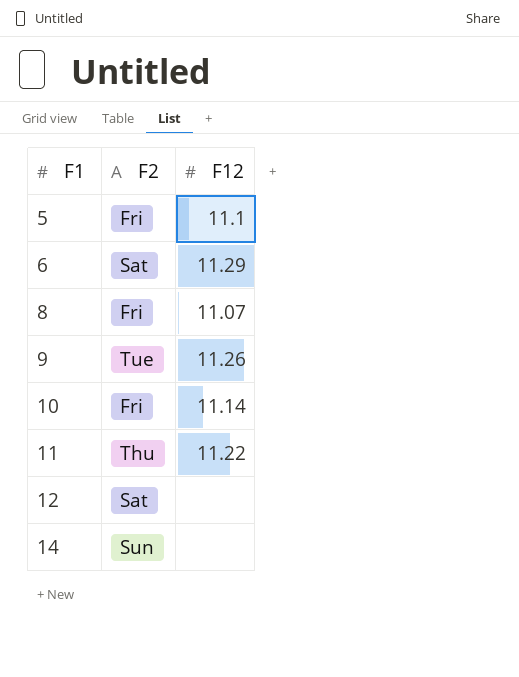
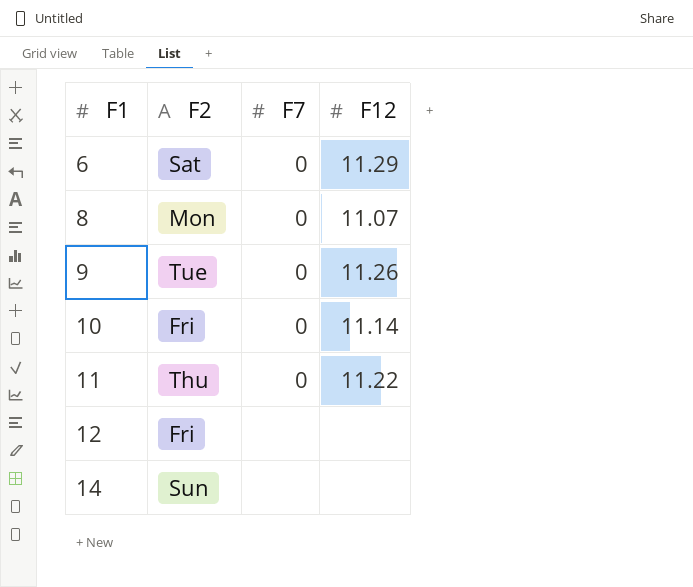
column F7 | position: none -> 3
row 5: Fri | 11.1 -> none
8 | F2: Fri -> Mon
12 | F2: Sat -> Fri

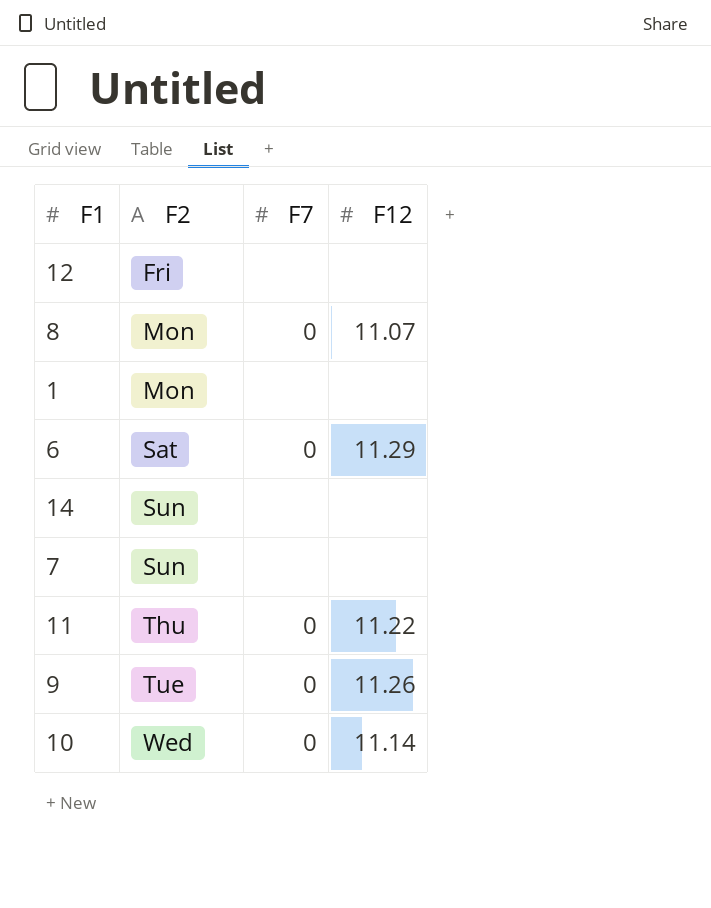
row order: F1 ascending -> F2 ascending
row 1: none -> Mon | none | none
row 7: none -> Sun | none | none
10 | F2: Fri -> Wed

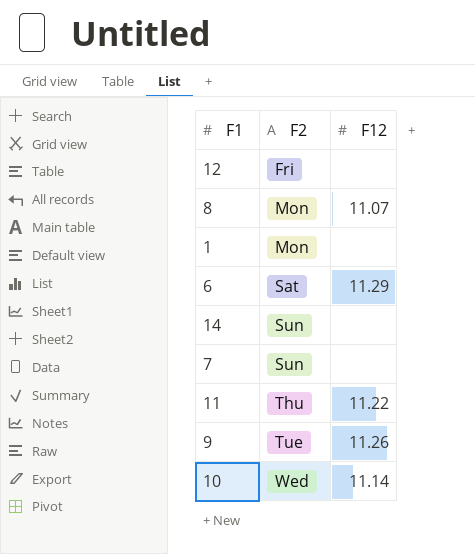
column F7 | position: 3 -> none

